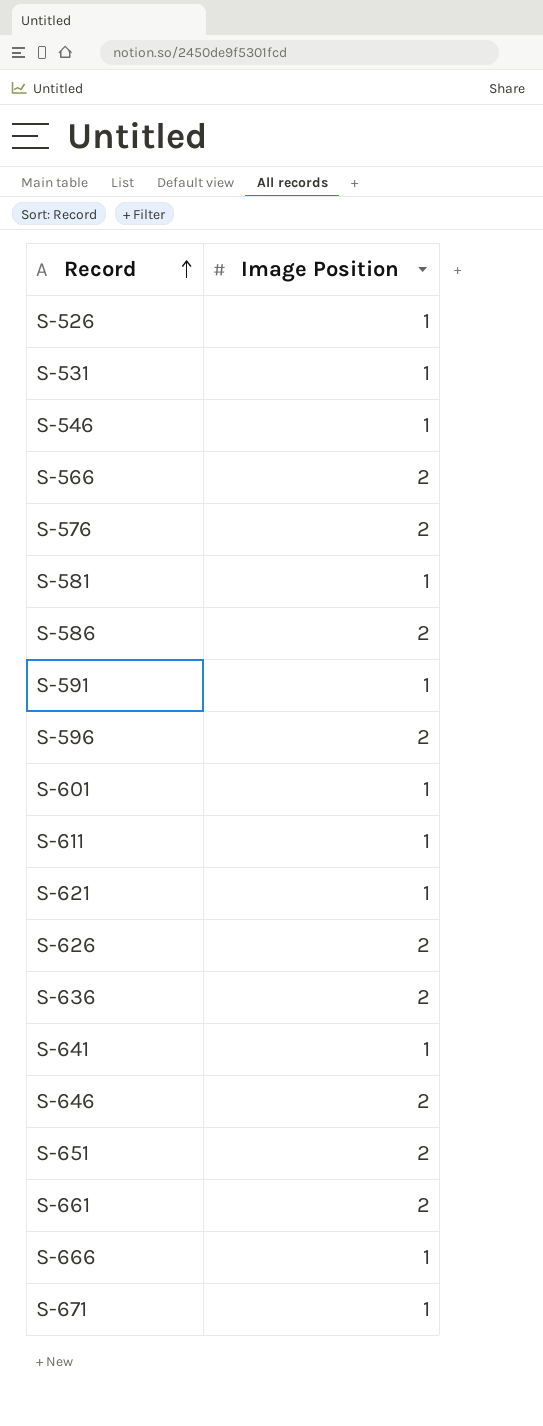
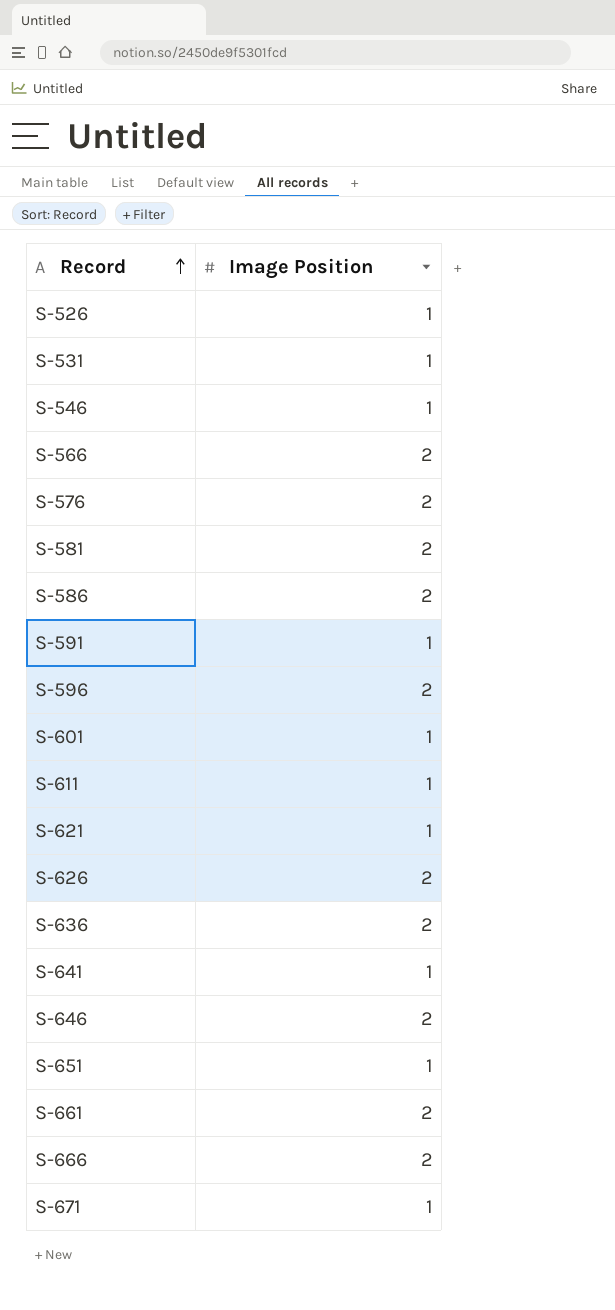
S-581 | Image Position: 1 -> 2
S-651 | Image Position: 2 -> 1
S-666 | Image Position: 1 -> 2

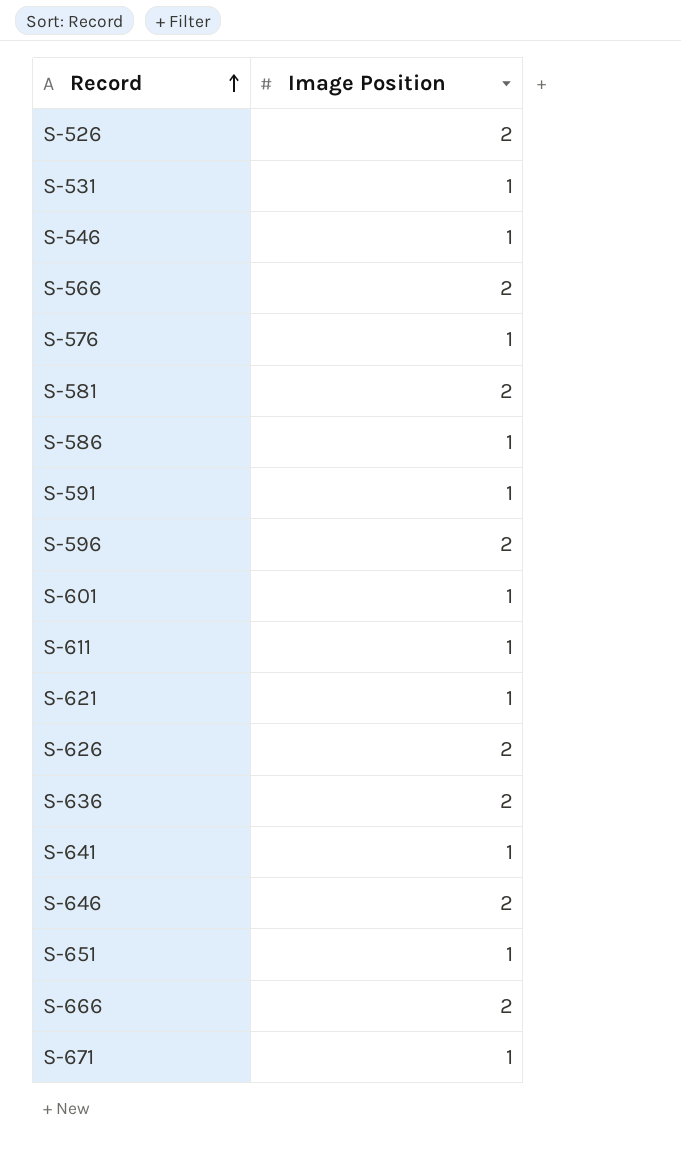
row S-661: 2 -> none
S-526 | Image Position: 1 -> 2
S-576 | Image Position: 2 -> 1
S-586 | Image Position: 2 -> 1

